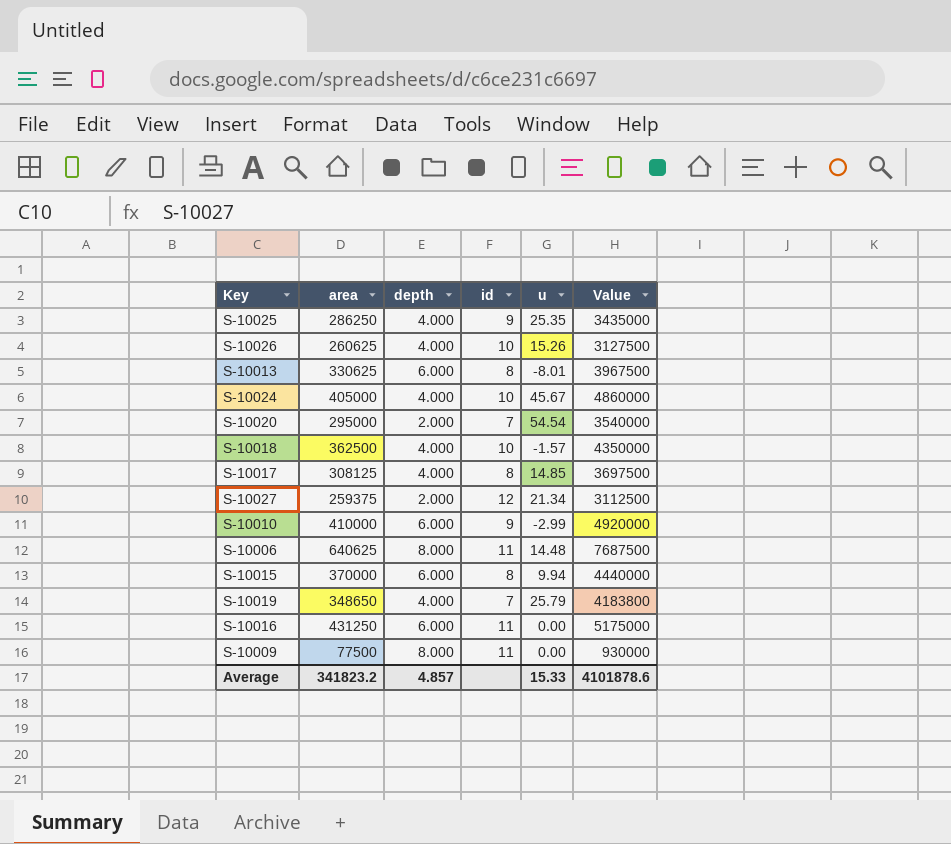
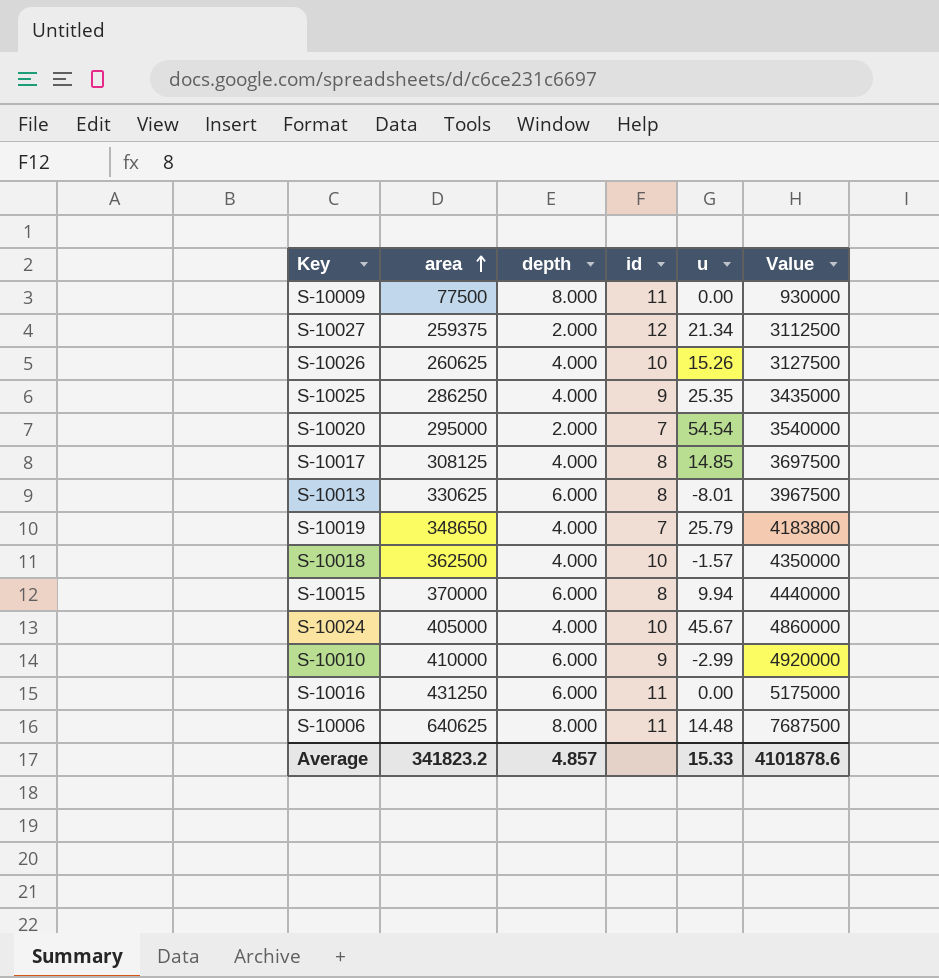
row order: none -> area ascending

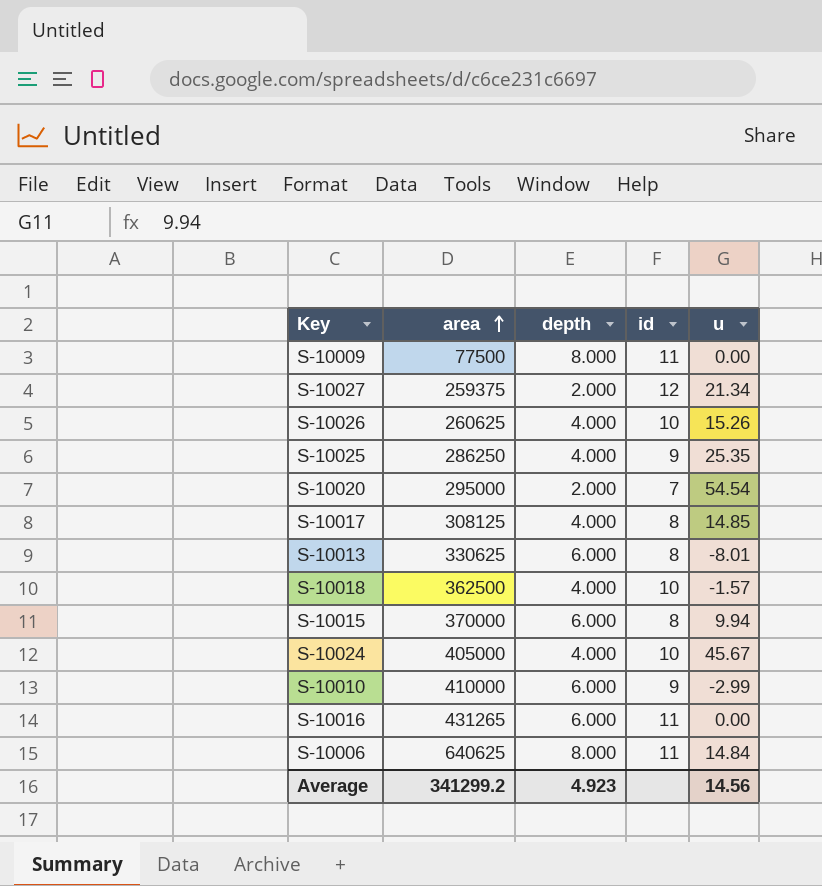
column Value | formula: [area] * 12 -> none
row S-10019: 348650 | 4.000 | 7 | 25.79 | 4183800 -> none
S-10016 | area: 431250 -> 431265
S-10006 | u: 14.48 -> 14.84
Average | area: 341823.2 -> 341299.2
Average | depth: 4.857 -> 4.923
Average | u: 15.33 -> 14.56

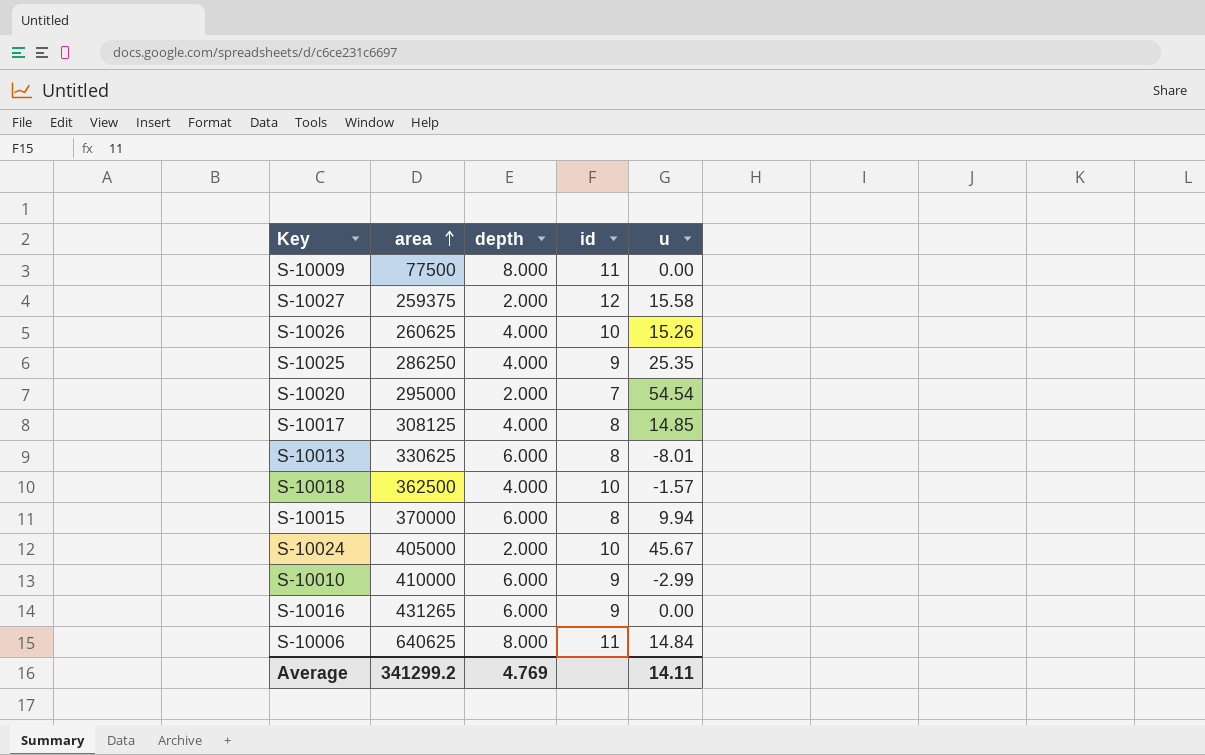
S-10027 | u: 21.34 -> 15.58
S-10024 | depth: 4.000 -> 2.000
S-10016 | id: 11 -> 9
Average | depth: 4.923 -> 4.769
Average | u: 14.56 -> 14.11

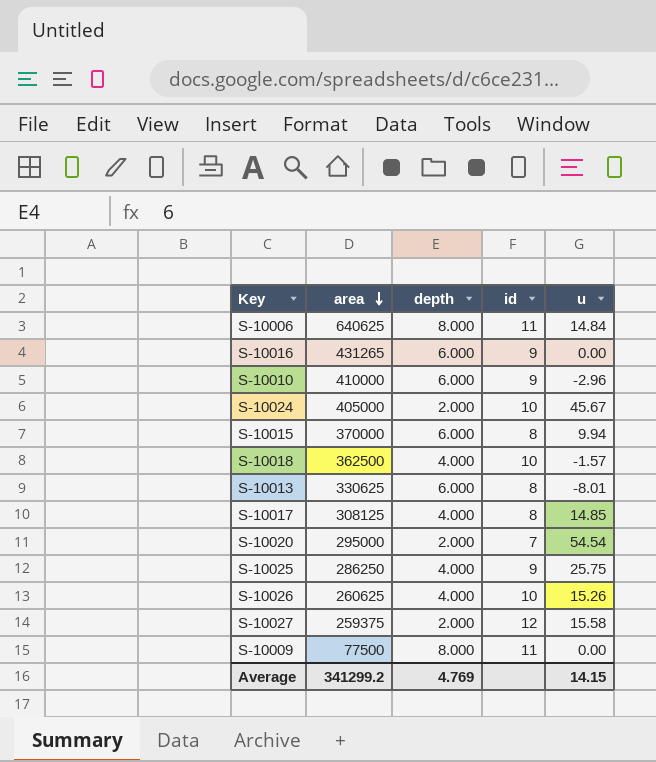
row order: area ascending -> area descending
S-10010 | u: -2.99 -> -2.96
S-10025 | u: 25.35 -> 25.75
Average | u: 14.11 -> 14.15

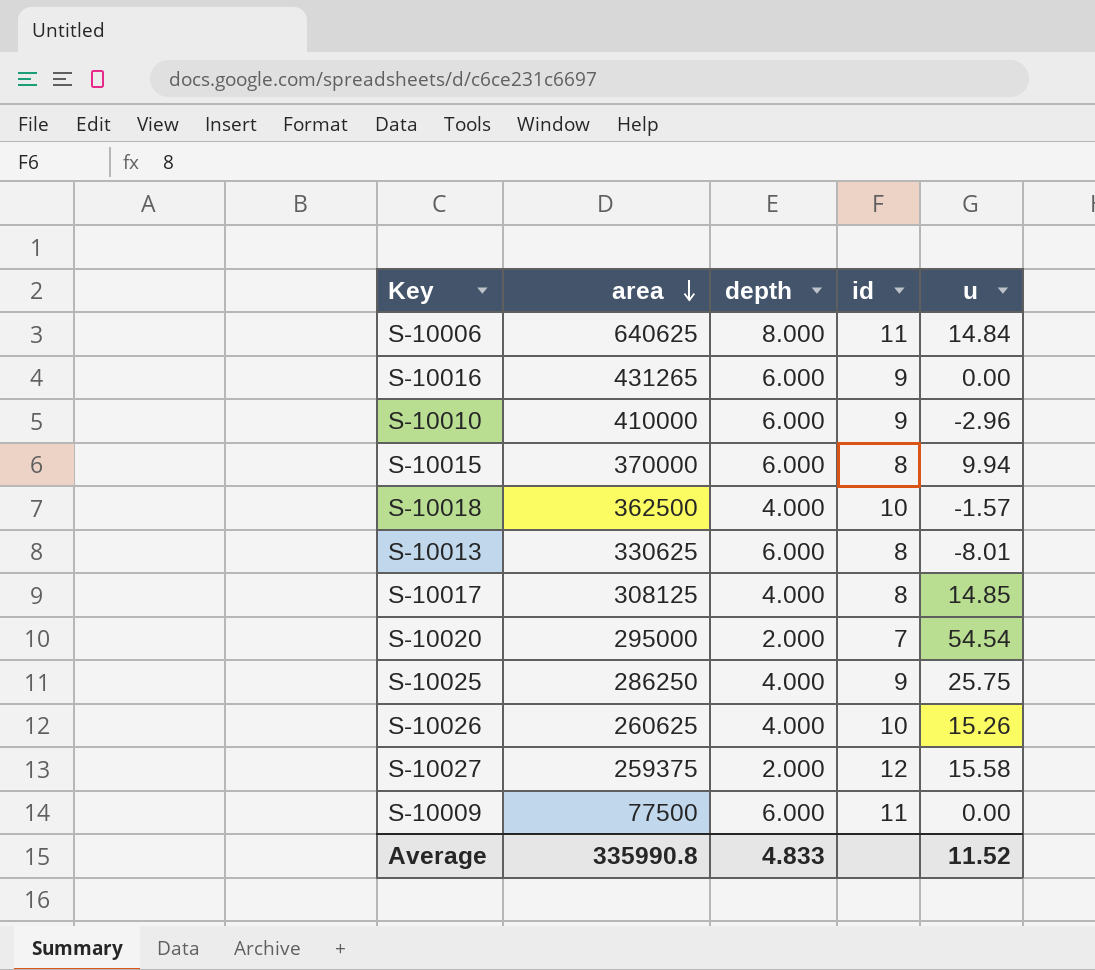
row S-10024: 405000 | 2.000 | 10 | 45.67 -> none
S-10009 | depth: 8.000 -> 6.000
Average | area: 341299.2 -> 335990.8
Average | depth: 4.769 -> 4.833
Average | u: 14.15 -> 11.52

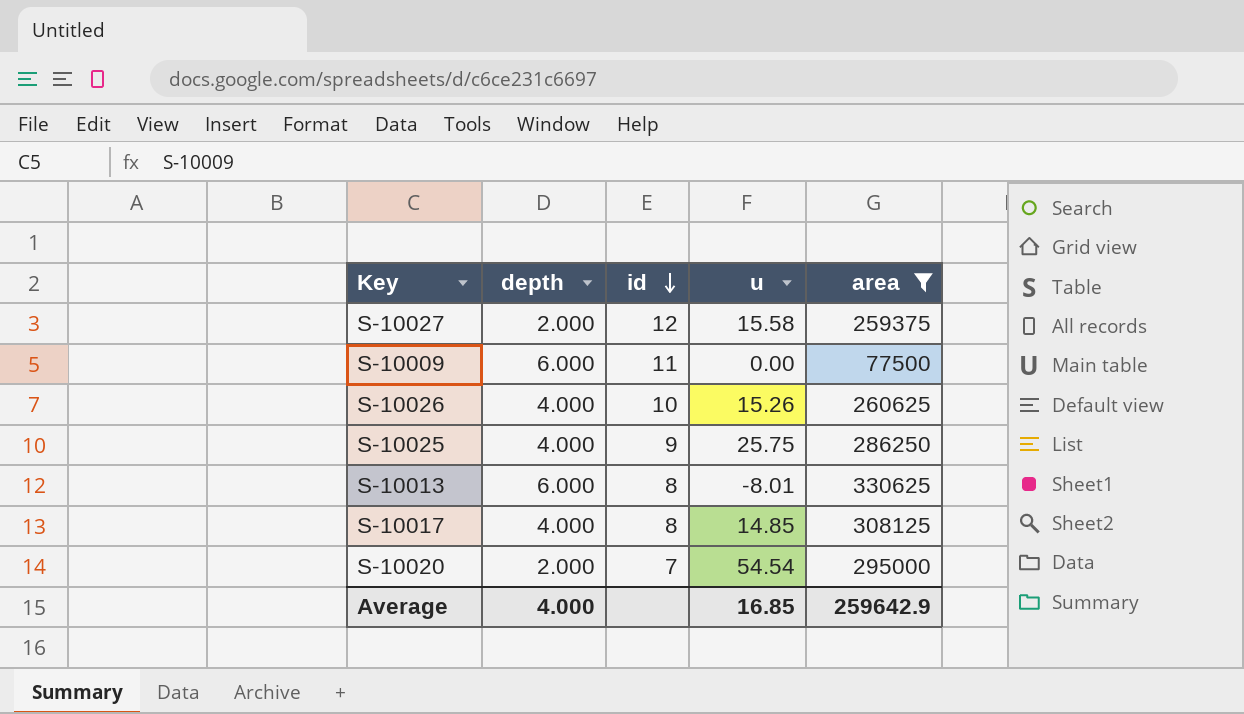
filter: none -> area <= 330625
row order: area descending -> id descending
column area | position: 2 -> 5
Average | depth: 4.833 -> 4.000
Average | u: 11.52 -> 16.85
Average | area: 335990.8 -> 259642.9

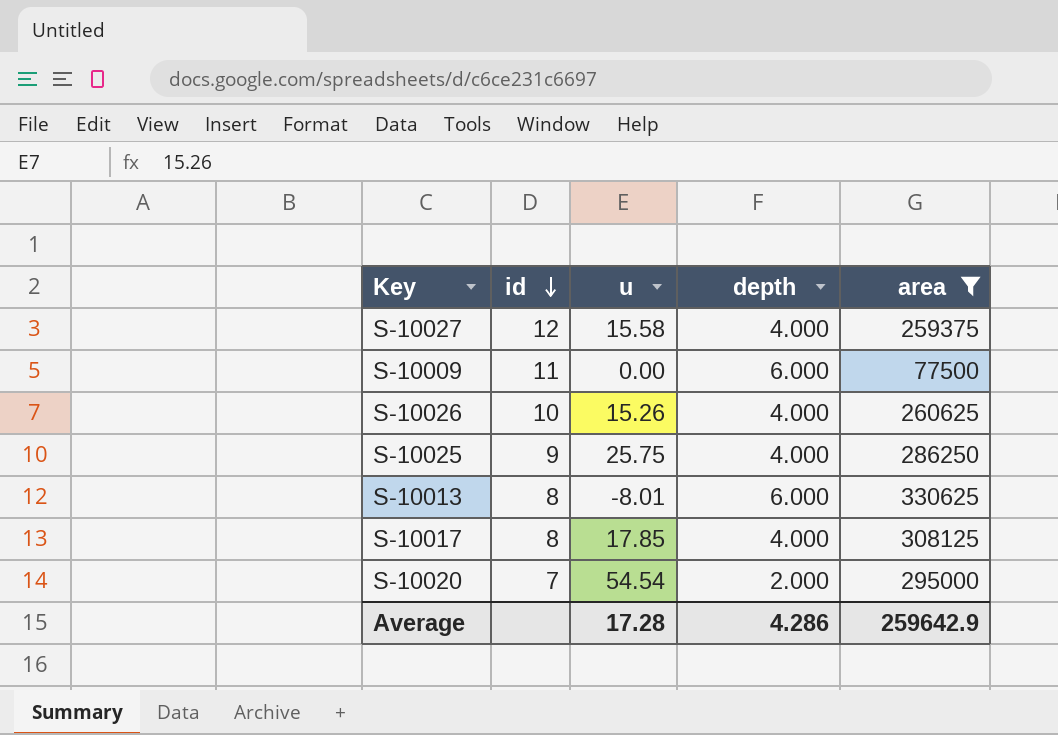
column depth | position: 2 -> 4
S-10027 | depth: 2.000 -> 4.000
S-10017 | u: 14.85 -> 17.85
Average | u: 16.85 -> 17.28
Average | depth: 4.000 -> 4.286

